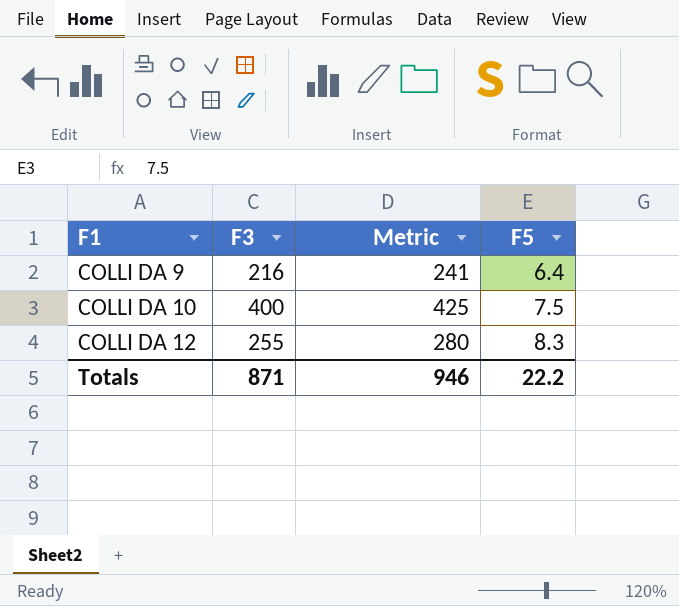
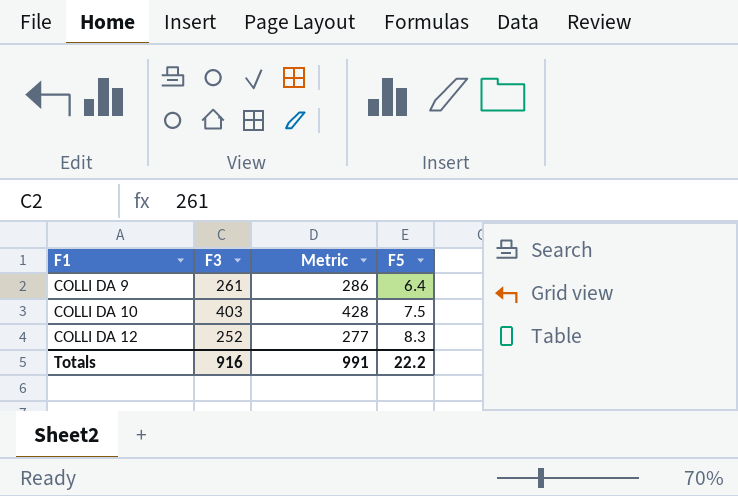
COLLI DA 9 | F3: 216 -> 261
COLLI DA 9 | Metric: 241 -> 286
COLLI DA 10 | F3: 400 -> 403
COLLI DA 10 | Metric: 425 -> 428
COLLI DA 12 | F3: 255 -> 252
COLLI DA 12 | Metric: 280 -> 277
Totals | F3: 871 -> 916
Totals | Metric: 946 -> 991

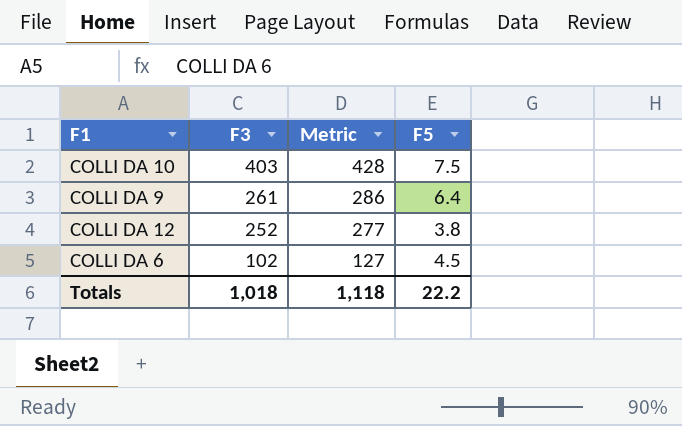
row order: F1 ascending -> F3 descending
COLLI DA 12 | F5: 8.3 -> 3.8
row COLLI DA 6: none -> 102 | 127 | 4.5
Totals | F3: 916 -> 1,018
Totals | Metric: 991 -> 1,118

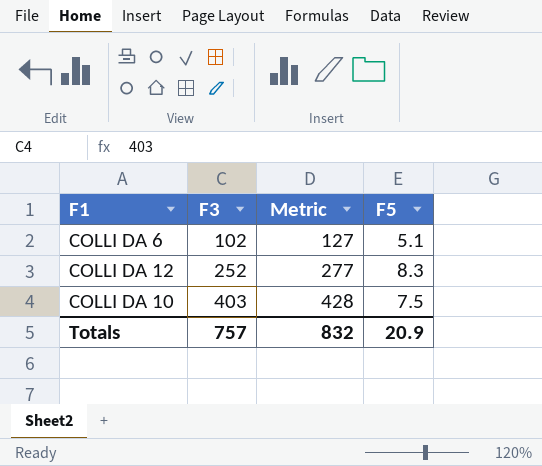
row order: F3 descending -> F3 ascending
row COLLI DA 9: 261 | 286 | 6.4 -> none
COLLI DA 6 | F5: 4.5 -> 5.1
COLLI DA 12 | F5: 3.8 -> 8.3
Totals | F3: 1,018 -> 757
Totals | Metric: 1,118 -> 832
Totals | F5: 22.2 -> 20.9

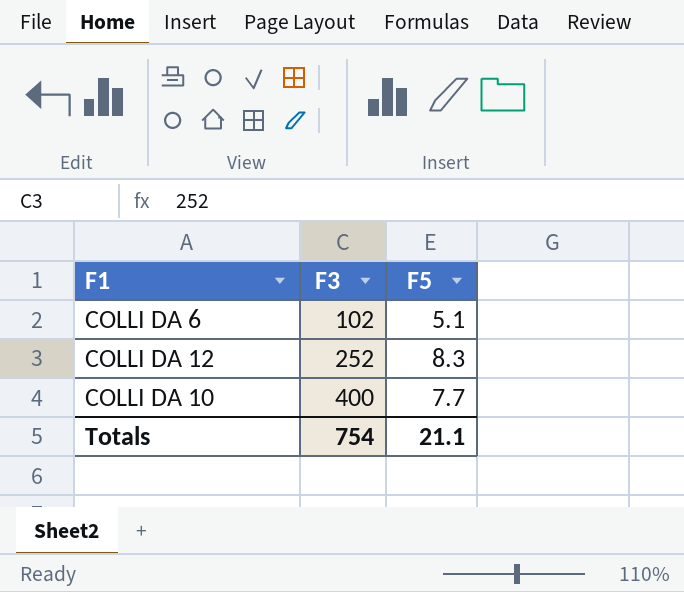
column Metric | formula: [F3] + 25 -> none
COLLI DA 10 | F3: 403 -> 400
COLLI DA 10 | F5: 7.5 -> 7.7
Totals | F3: 757 -> 754
Totals | F5: 20.9 -> 21.1

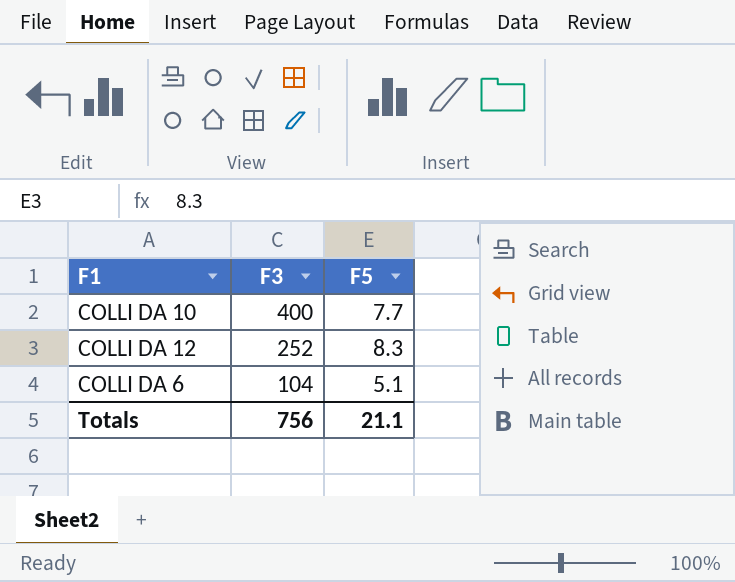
row order: F3 ascending -> F3 descending
COLLI DA 6 | F3: 102 -> 104
Totals | F3: 754 -> 756

